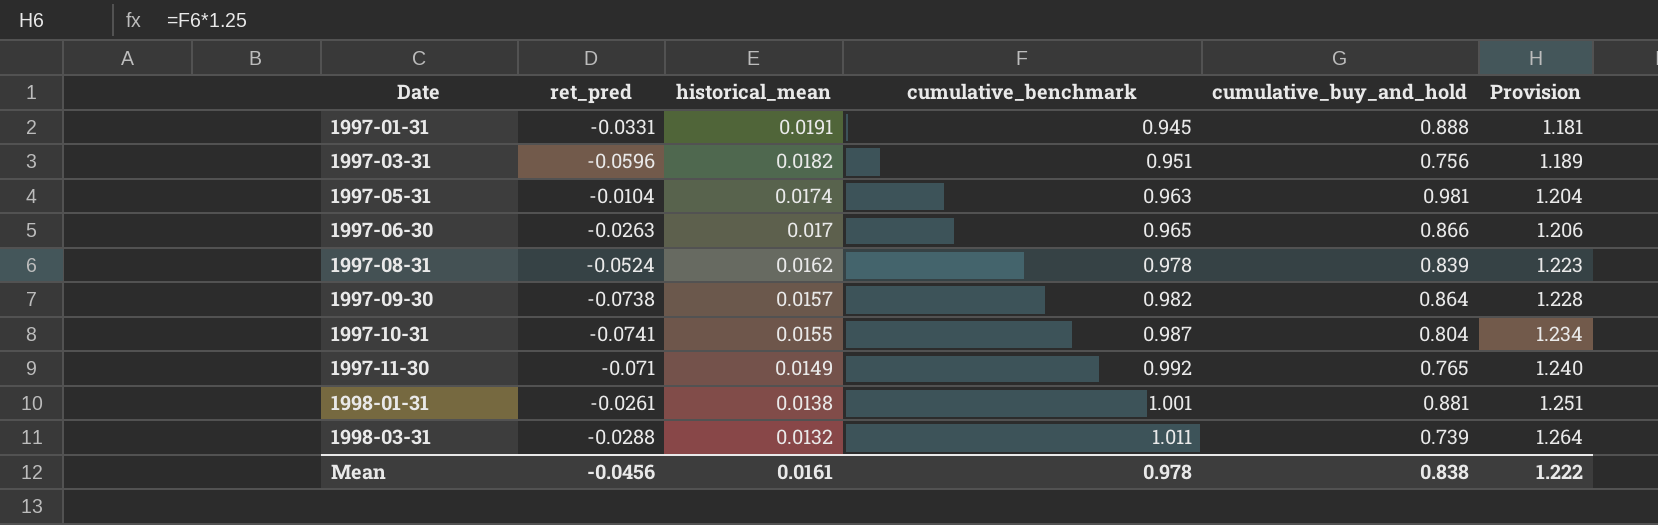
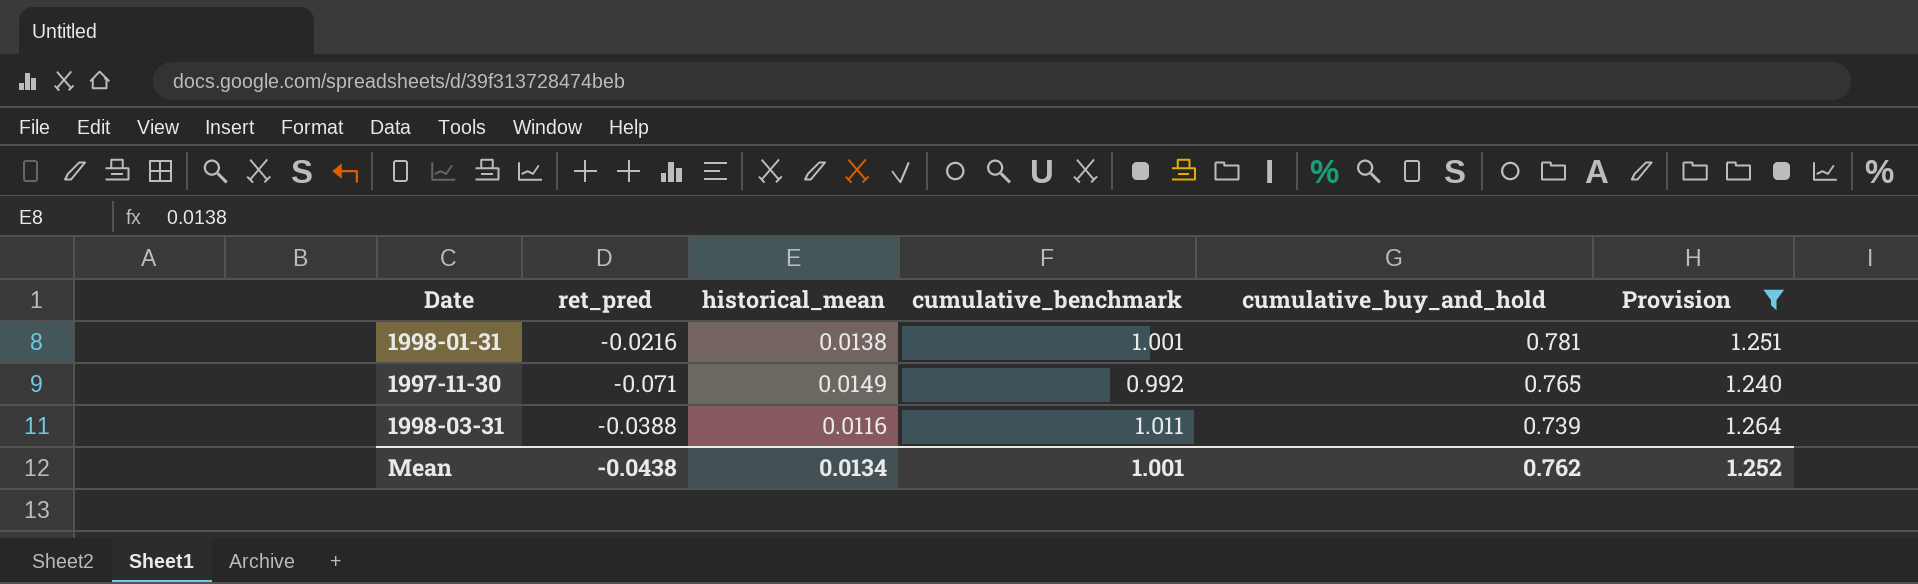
filter: none -> Provision >= 1.240
row order: Date ascending -> cumulative_buy_and_hold descending
1998-01-31 | ret_pred: -0.0261 -> -0.0216
1998-01-31 | cumulative_buy_and_hold: 0.881 -> 0.781
1998-03-31 | ret_pred: -0.0288 -> -0.0388
1998-03-31 | historical_mean: 0.0132 -> 0.0116
Mean | ret_pred: -0.0456 -> -0.0438
Mean | historical_mean: 0.0161 -> 0.0134
Mean | cumulative_benchmark: 0.978 -> 1.001
Mean | cumulative_buy_and_hold: 0.838 -> 0.762
Mean | Provision: 1.222 -> 1.252

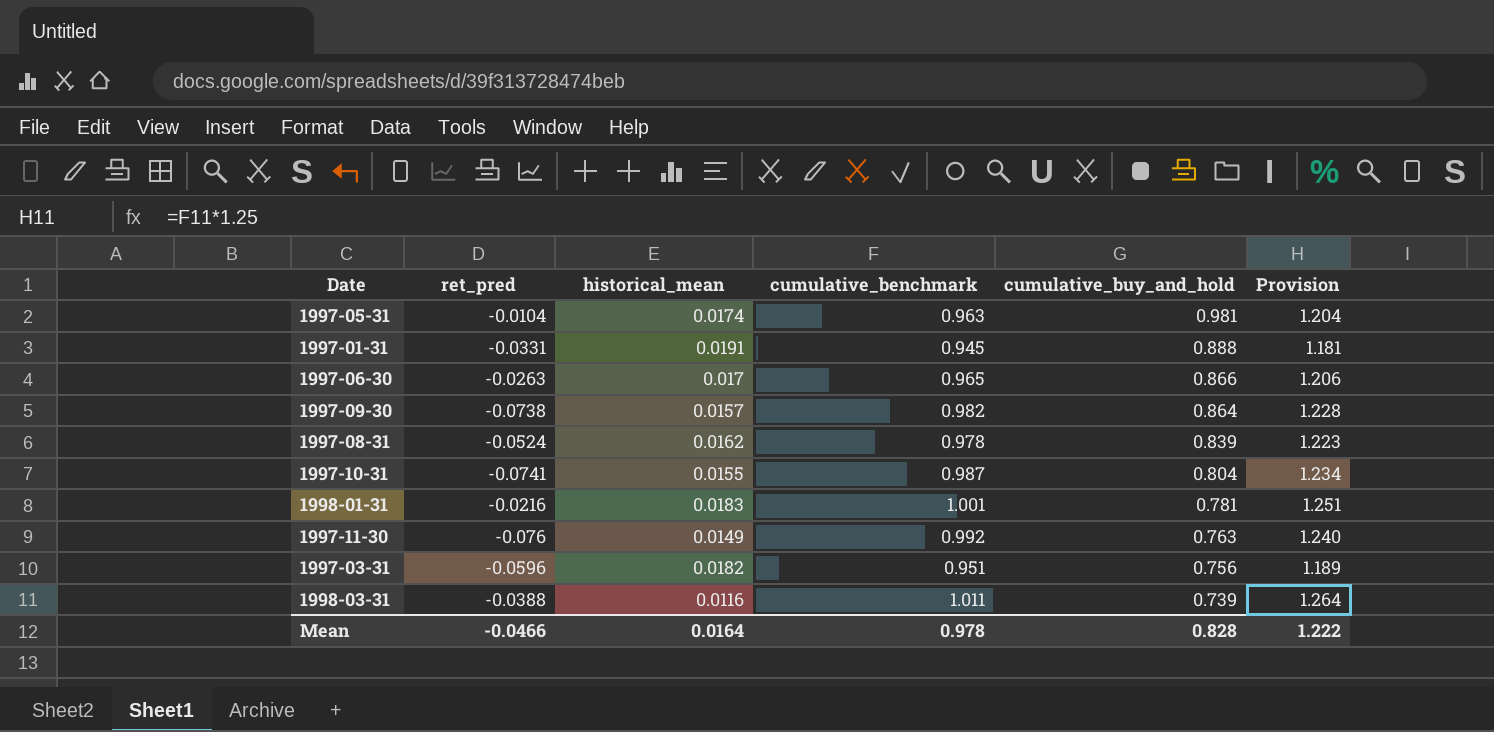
filter: Provision >= 1.240 -> none
1998-01-31 | historical_mean: 0.0138 -> 0.0183
1997-11-30 | ret_pred: -0.071 -> -0.076
1997-11-30 | cumulative_buy_and_hold: 0.765 -> 0.763
Mean | ret_pred: -0.0438 -> -0.0466
Mean | historical_mean: 0.0134 -> 0.0164
Mean | cumulative_benchmark: 1.001 -> 0.978
Mean | cumulative_buy_and_hold: 0.762 -> 0.828
Mean | Provision: 1.252 -> 1.222

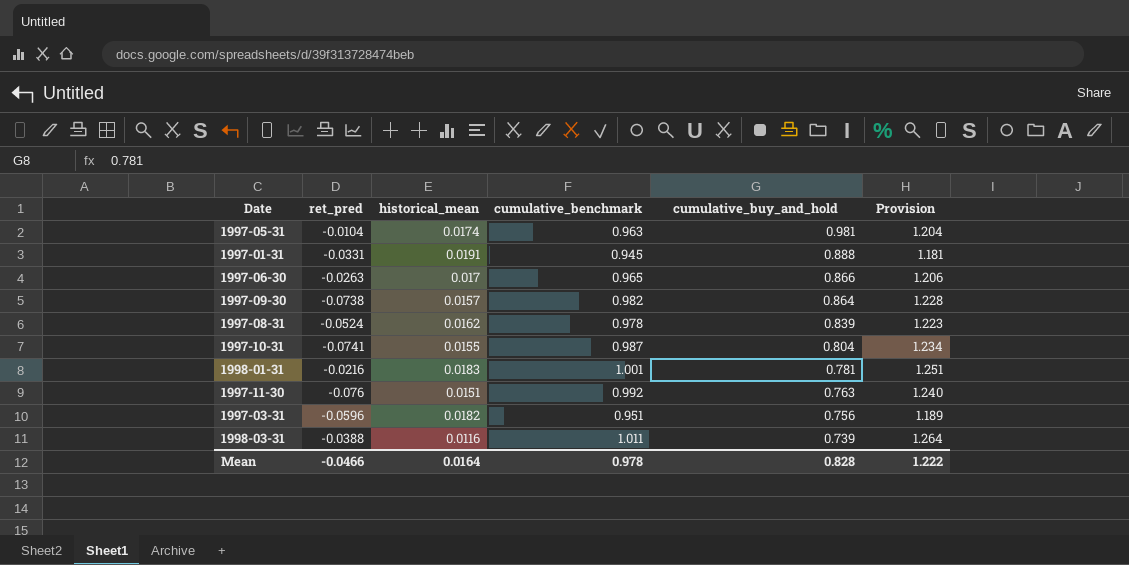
1997-11-30 | historical_mean: 0.0149 -> 0.0151

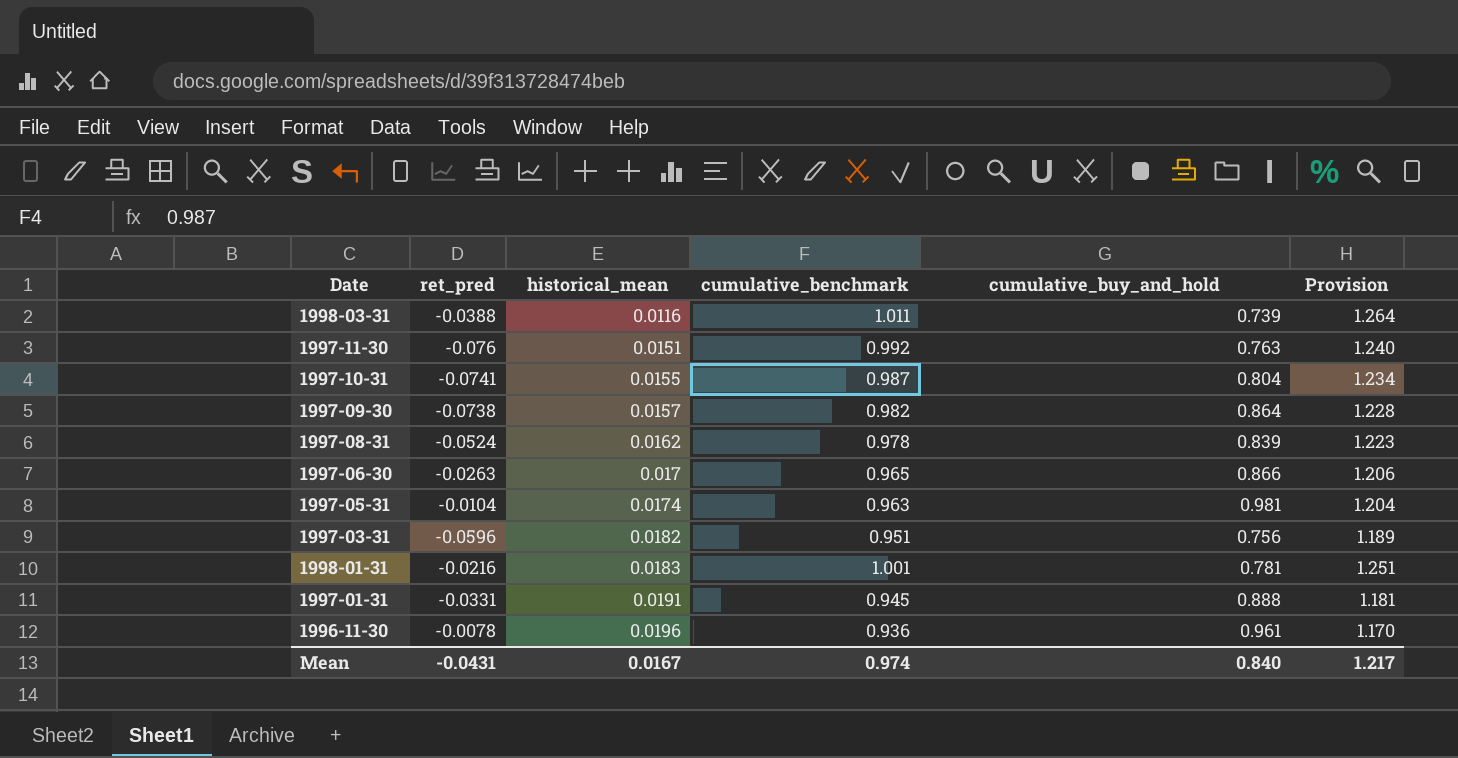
row order: cumulative_buy_and_hold descending -> historical_mean ascending
row 1996-11-30: none -> -0.0078 | 0.0196 | 0.936 | 0.961 | 1.170
Mean | ret_pred: -0.0466 -> -0.0431
Mean | historical_mean: 0.0164 -> 0.0167
Mean | cumulative_benchmark: 0.978 -> 0.974
Mean | cumulative_buy_and_hold: 0.828 -> 0.840
Mean | Provision: 1.222 -> 1.217

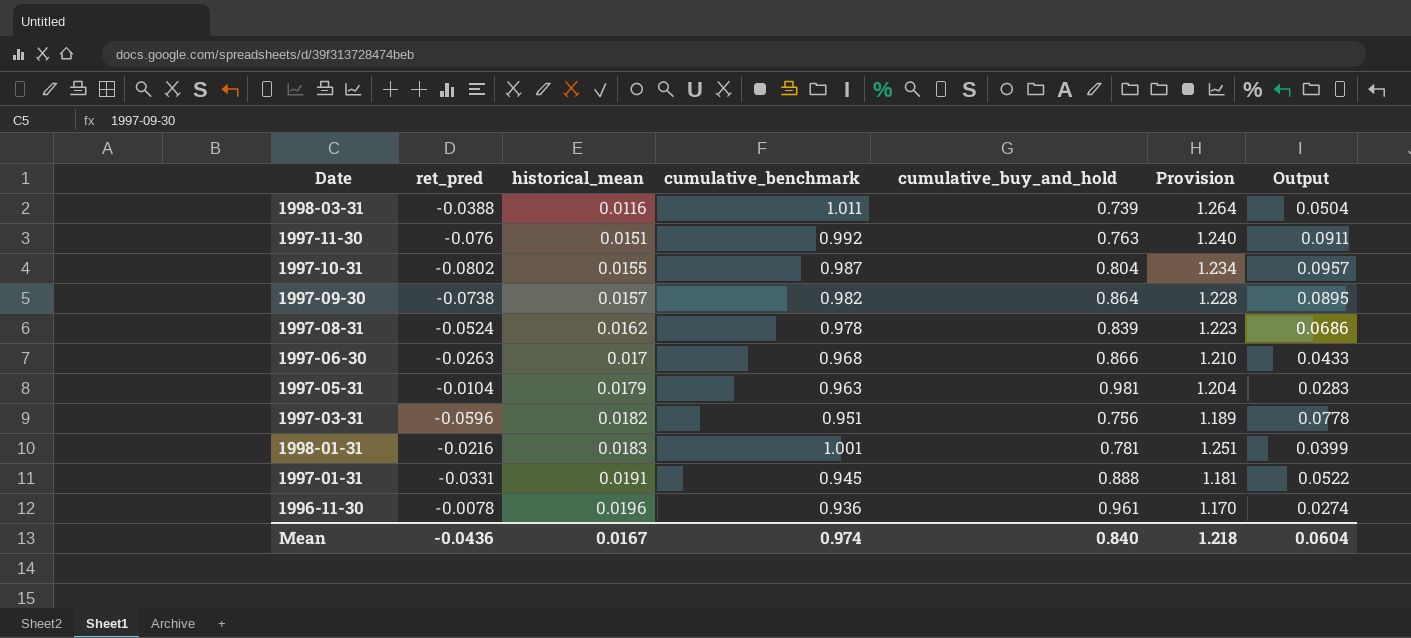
column Output | formula: none -> [historical_mean] - [ret_pred]
1997-10-31 | ret_pred: -0.0741 -> -0.0802
1997-06-30 | cumulative_benchmark: 0.965 -> 0.968
1997-06-30 | Provision: 1.206 -> 1.210
1997-05-31 | historical_mean: 0.0174 -> 0.0179
Mean | ret_pred: -0.0431 -> -0.0436
Mean | Provision: 1.217 -> 1.218

